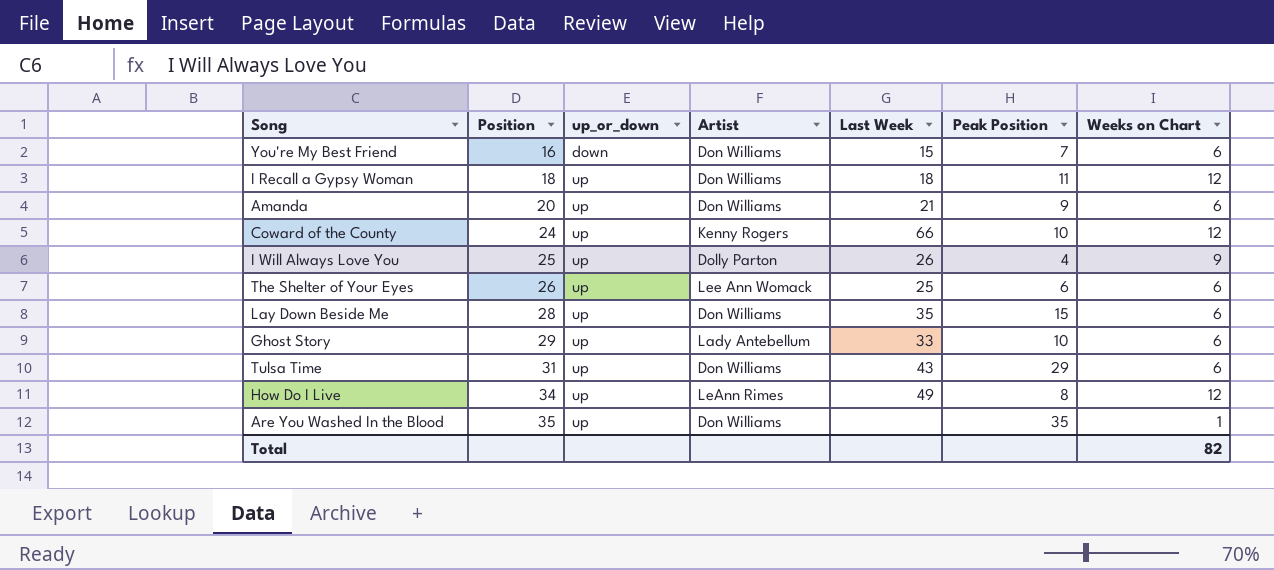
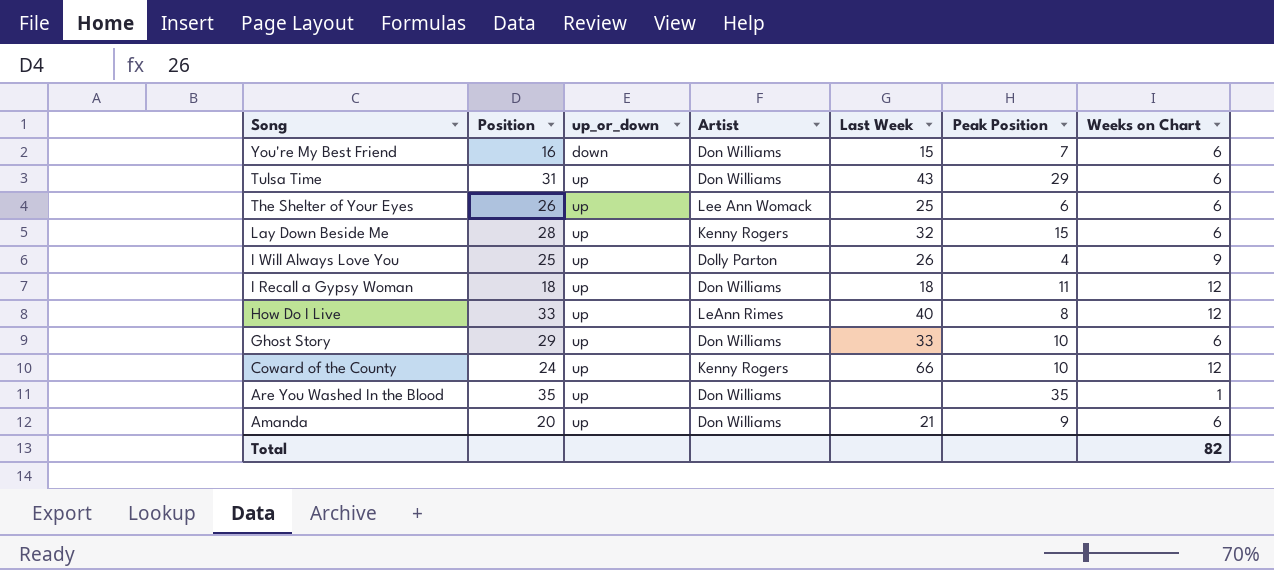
row order: Position ascending -> Song descending
Lay Down Beside Me | Artist: Don Williams -> Kenny Rogers
Lay Down Beside Me | Last Week: 35 -> 32
How Do I Live | Position: 34 -> 33
How Do I Live | Last Week: 49 -> 40
Ghost Story | Artist: Lady Antebellum -> Don Williams

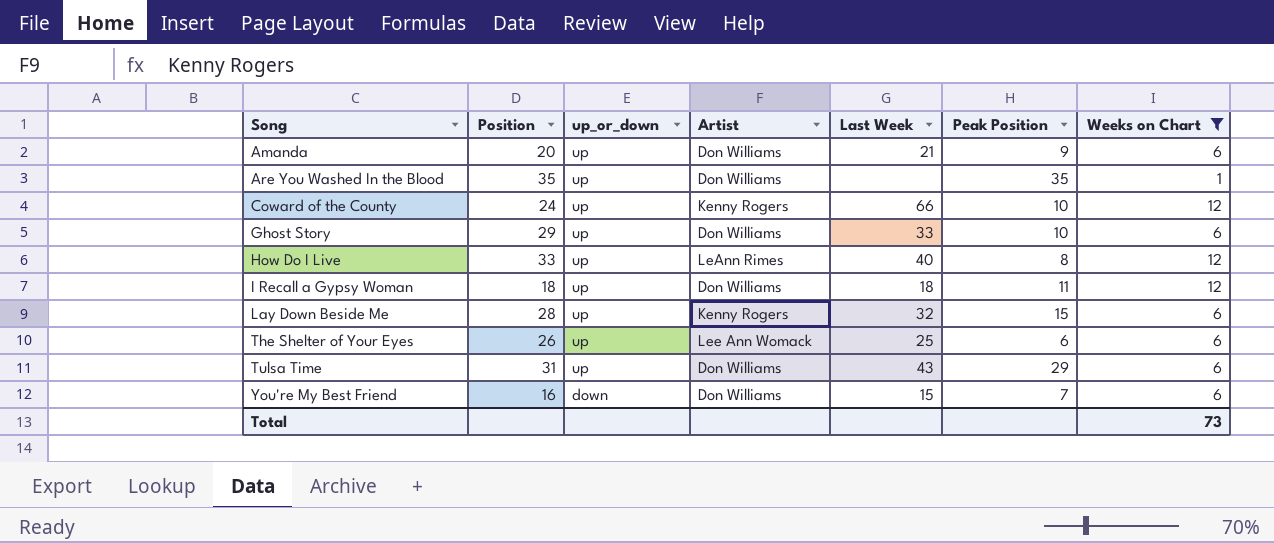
filter: none -> Weeks on Chart != 9
row order: Song descending -> Song ascending
Total | Weeks on Chart: 82 -> 73

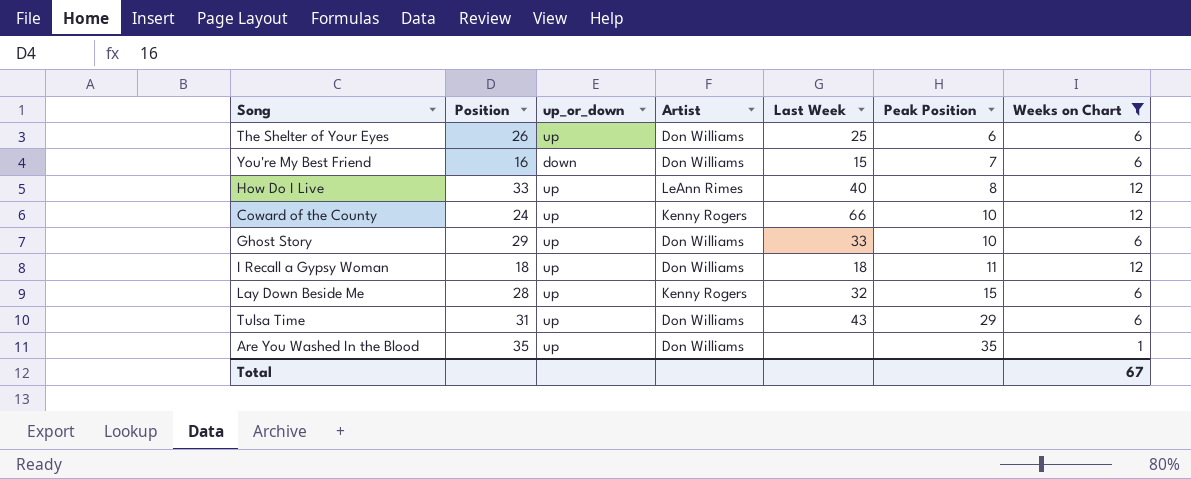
row order: Song ascending -> Peak Position ascending
row Amanda: 20 | up | Don Williams | 21 | 9 | 6 -> none
The Shelter of Your Eyes | Artist: Lee Ann Womack -> Don Williams
Total | Weeks on Chart: 73 -> 67

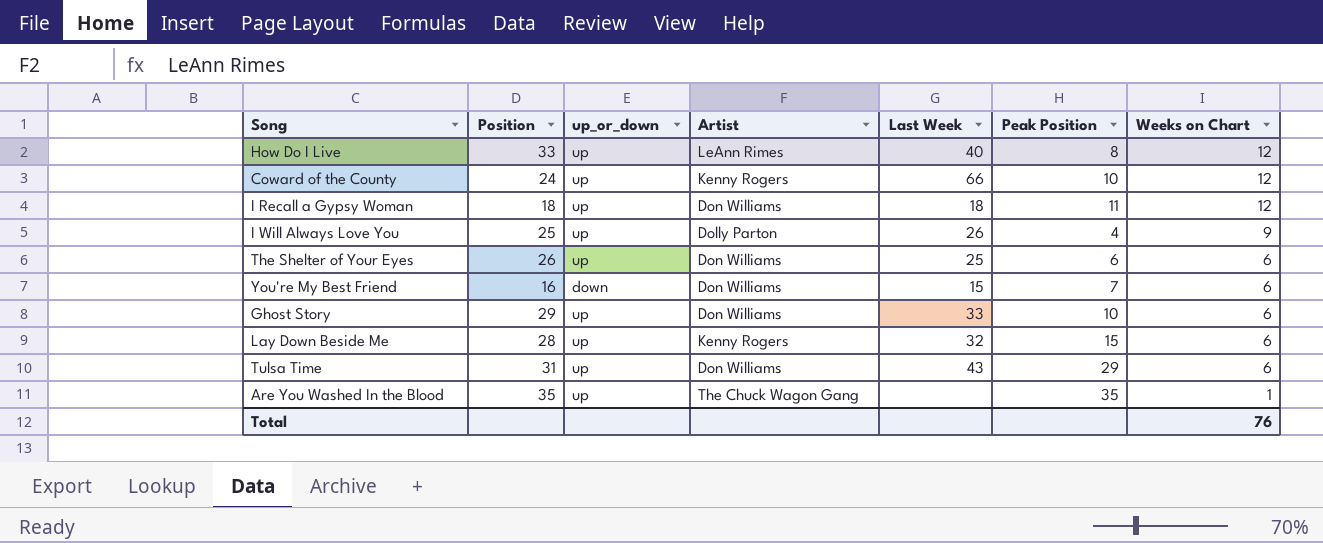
filter: Weeks on Chart != 9 -> none
row order: Peak Position ascending -> Weeks on Chart descending
Are You Washed In the Blood | Artist: Don Williams -> The Chuck Wagon Gang
Total | Weeks on Chart: 67 -> 76

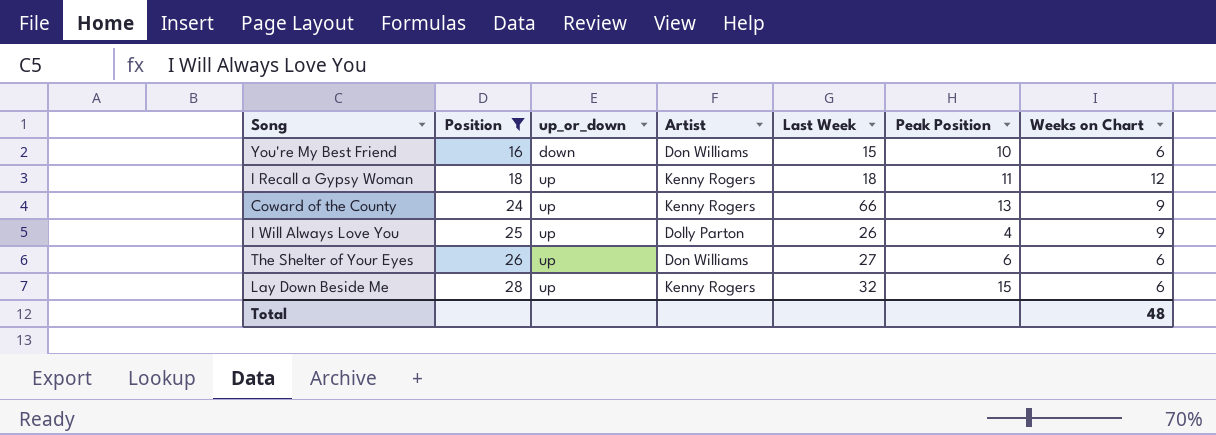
filter: none -> Position <= 28
row order: Weeks on Chart descending -> Position ascending
You're My Best Friend | Peak Position: 7 -> 10
I Recall a Gypsy Woman | Artist: Don Williams -> Kenny Rogers
Coward of the County | Peak Position: 10 -> 13
Coward of the County | Weeks on Chart: 12 -> 9
The Shelter of Your Eyes | Last Week: 25 -> 27
Total | Weeks on Chart: 76 -> 48

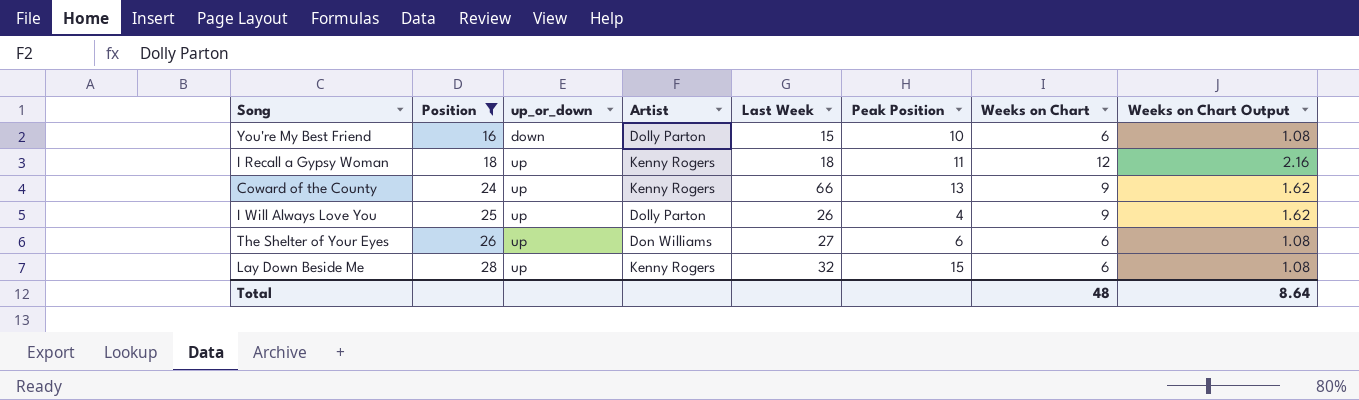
column Weeks on Chart Output | formula: none -> [Weeks on Chart] * 0.18
You're My Best Friend | Artist: Don Williams -> Dolly Parton

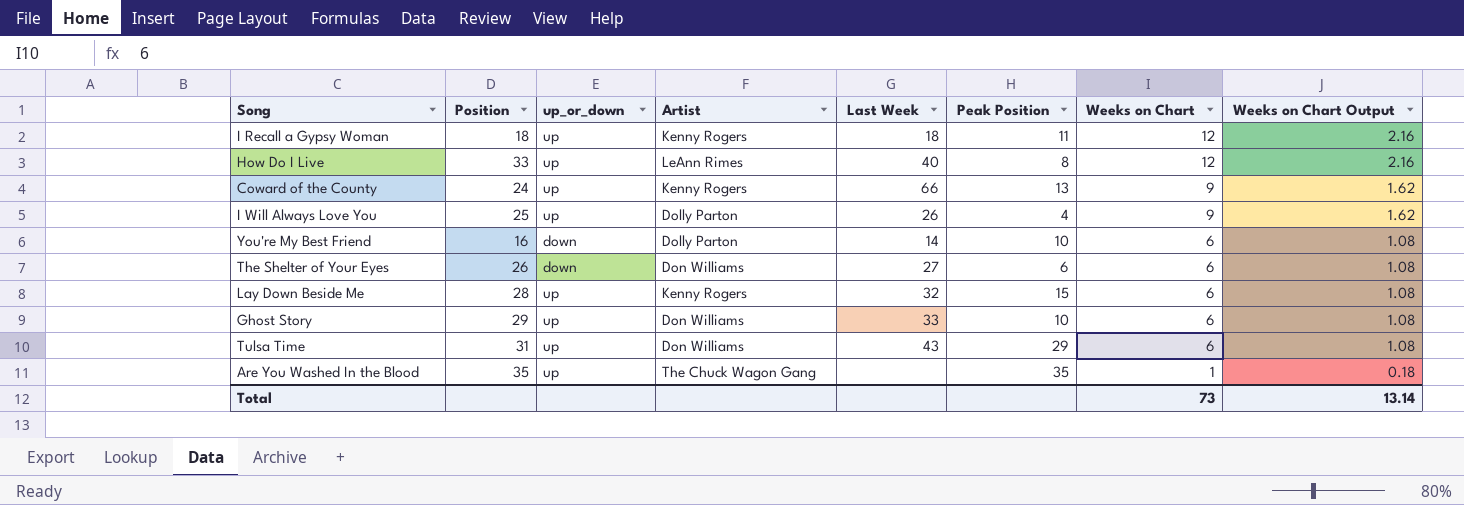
filter: Position <= 28 -> none
row order: Position ascending -> Weeks on Chart descending
You're My Best Friend | Last Week: 15 -> 14
The Shelter of Your Eyes | up_or_down: up -> down
Total | Weeks on Chart: 48 -> 73
Total | Weeks on Chart Output: 8.64 -> 13.14

